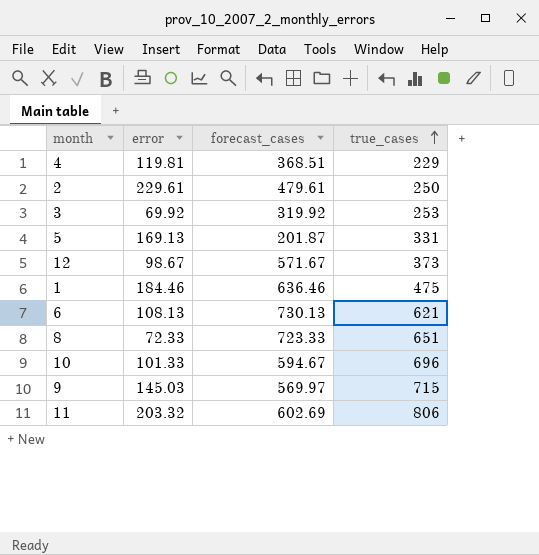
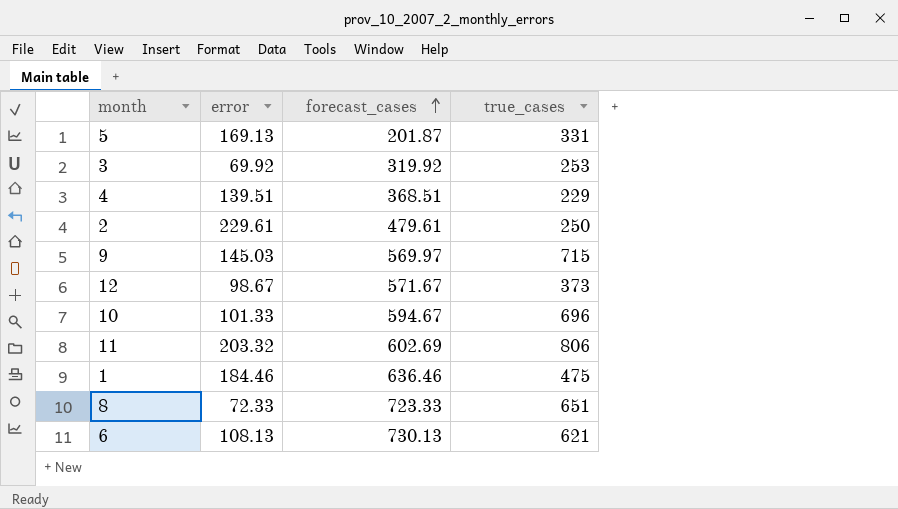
row order: true_cases ascending -> forecast_cases ascending
4 | error: 119.81 -> 139.51

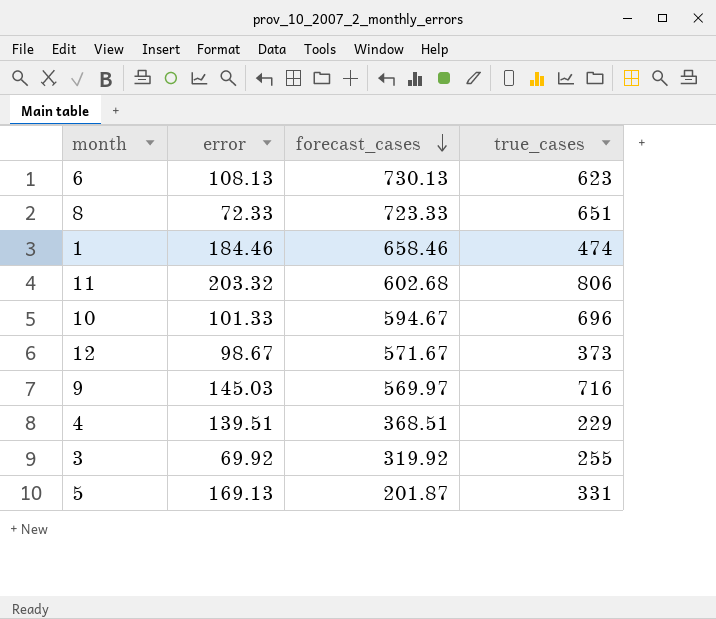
row order: forecast_cases ascending -> forecast_cases descending
row 2: 229.61 | 479.61 | 250 -> none
6 | true_cases: 621 -> 623
1 | forecast_cases: 636.46 -> 658.46
1 | true_cases: 475 -> 474
11 | forecast_cases: 602.69 -> 602.68
9 | true_cases: 715 -> 716
3 | true_cases: 253 -> 255

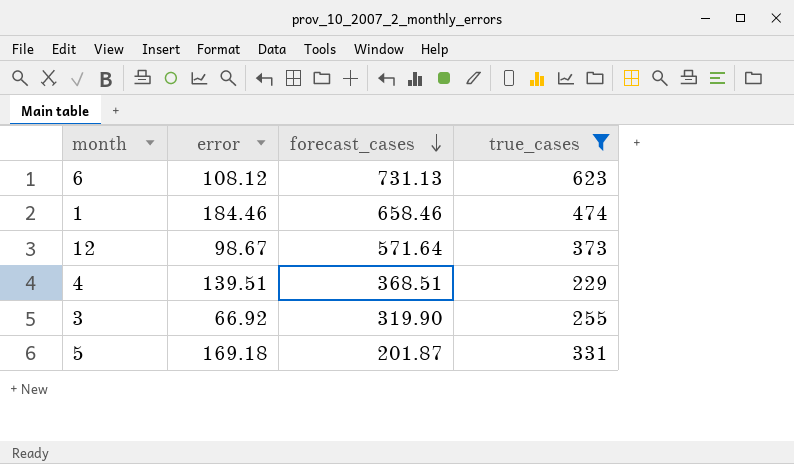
filter: none -> true_cases <= 623
6 | error: 108.13 -> 108.12
6 | forecast_cases: 730.13 -> 731.13
12 | forecast_cases: 571.67 -> 571.64
3 | error: 69.92 -> 66.92
3 | forecast_cases: 319.92 -> 319.90
5 | error: 169.13 -> 169.18

